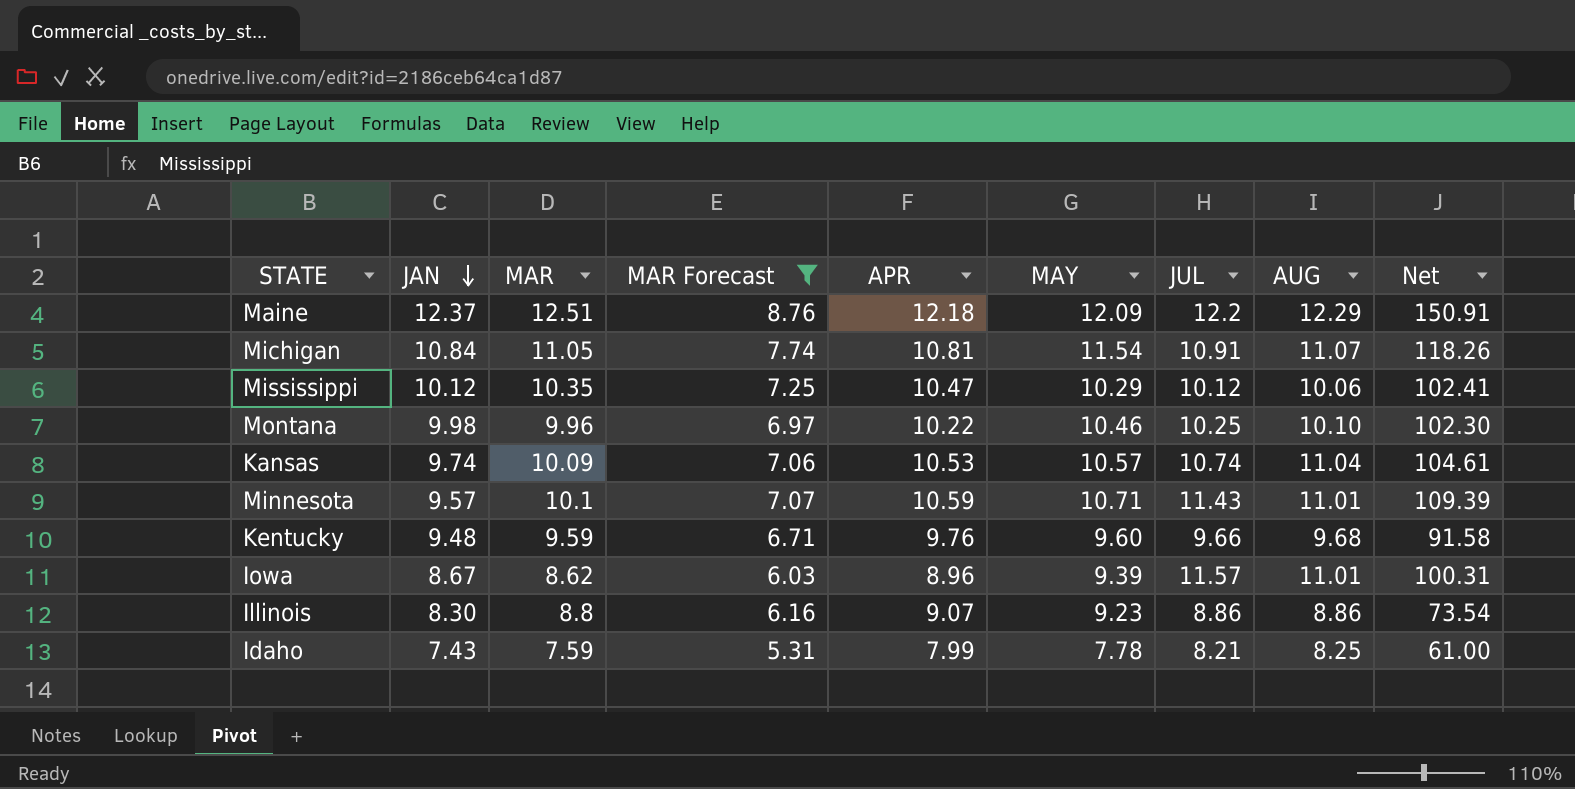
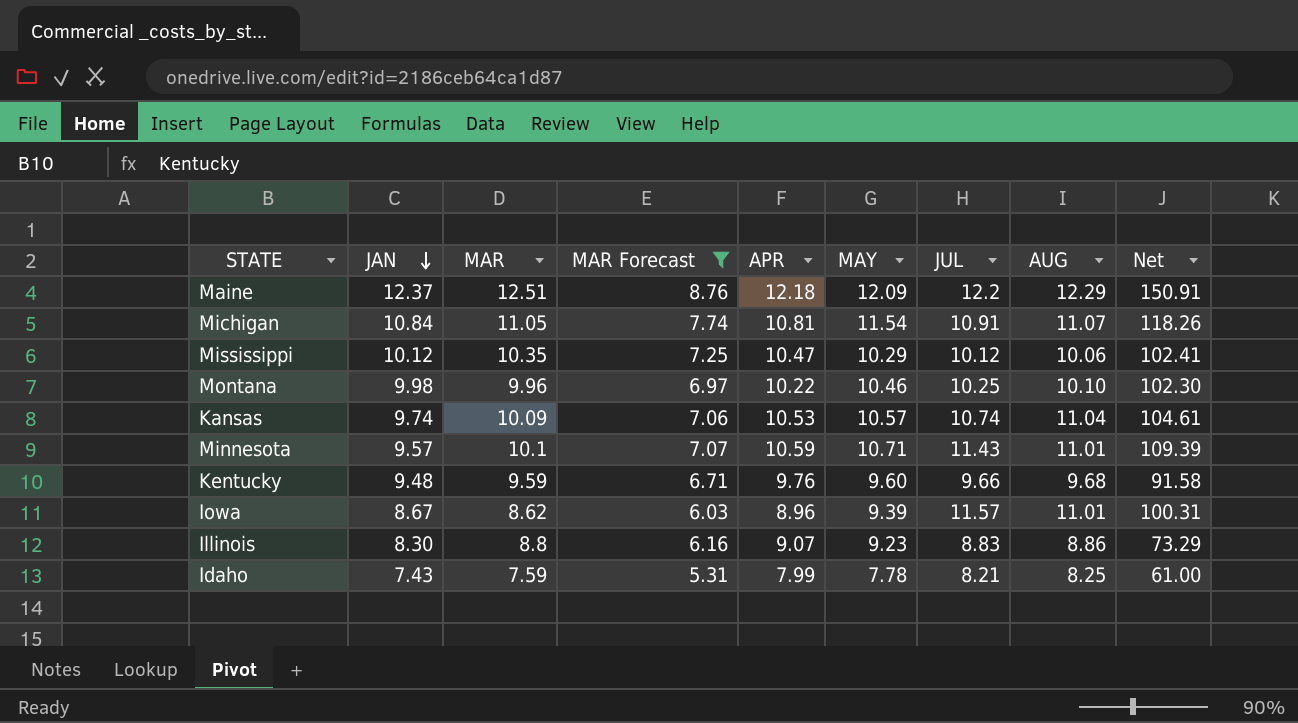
Illinois | JUL: 8.86 -> 8.83
Illinois | Net: 73.54 -> 73.29

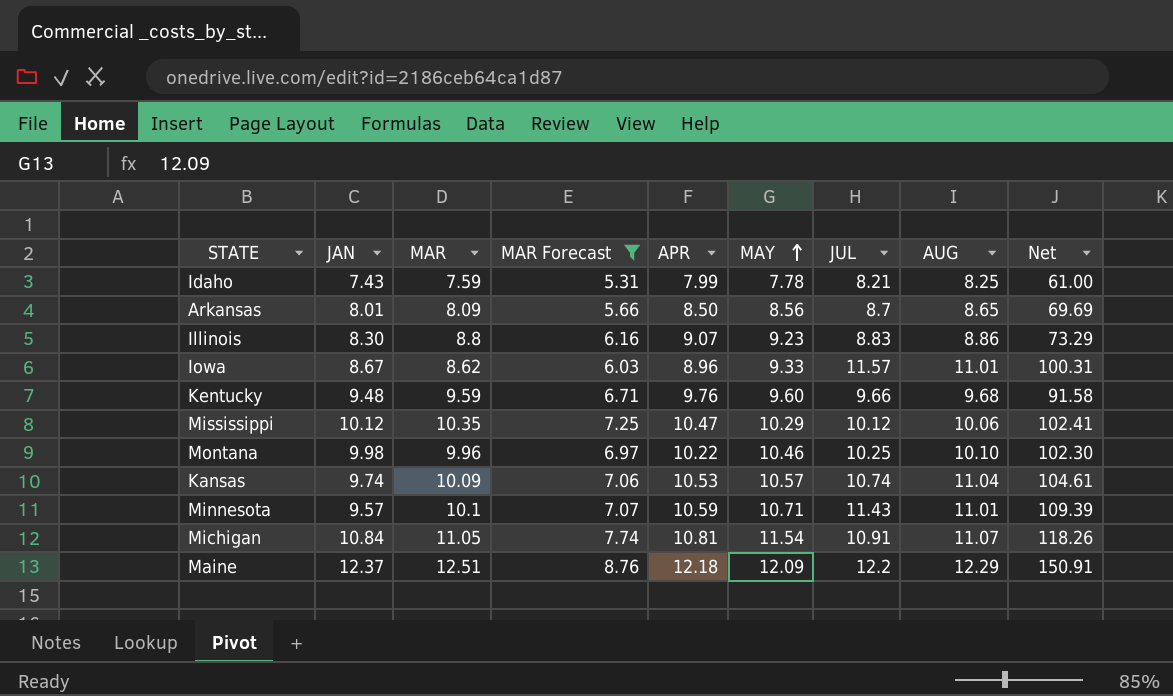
row order: JAN descending -> MAY ascending
row Arkansas: none -> 8.01 | 8.09 | 5.66 | 8.50 | 8.56 | 8.7 | 8.65 | 69.69
Iowa | MAY: 9.39 -> 9.33

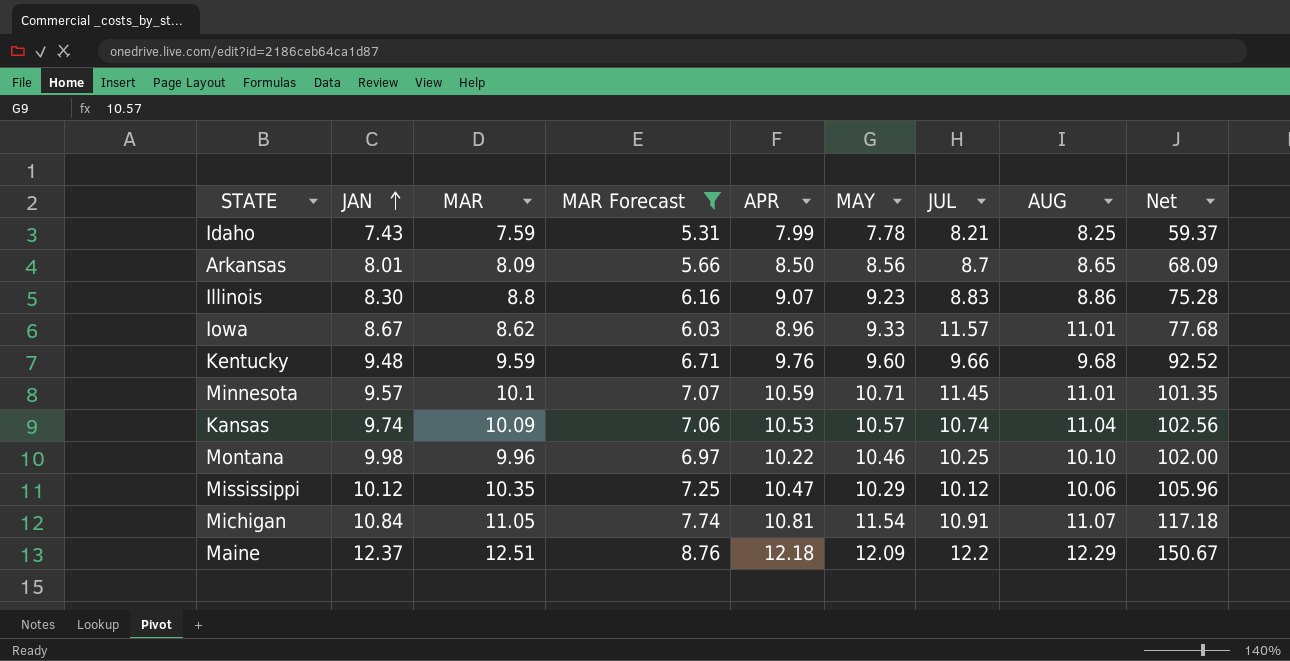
row order: MAY ascending -> JAN ascending
column Net | formula: [JAN] * [JUL] -> [JAN] * [APR]
Minnesota | JUL: 11.43 -> 11.45

